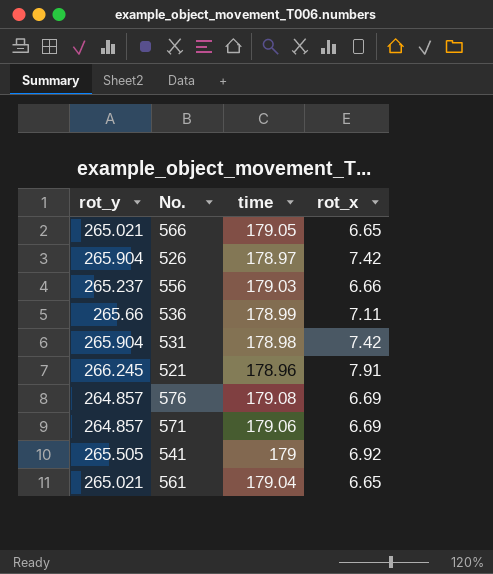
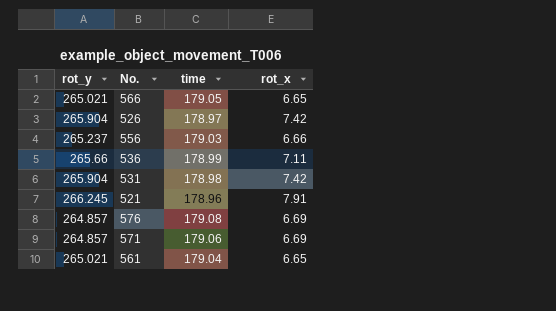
row 541: 265.505 | 179 | 6.92 -> none

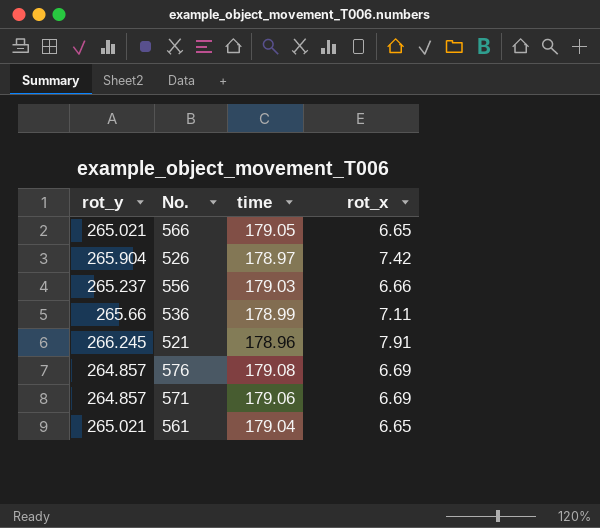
row 531: 265.904 | 178.98 | 7.42 -> none

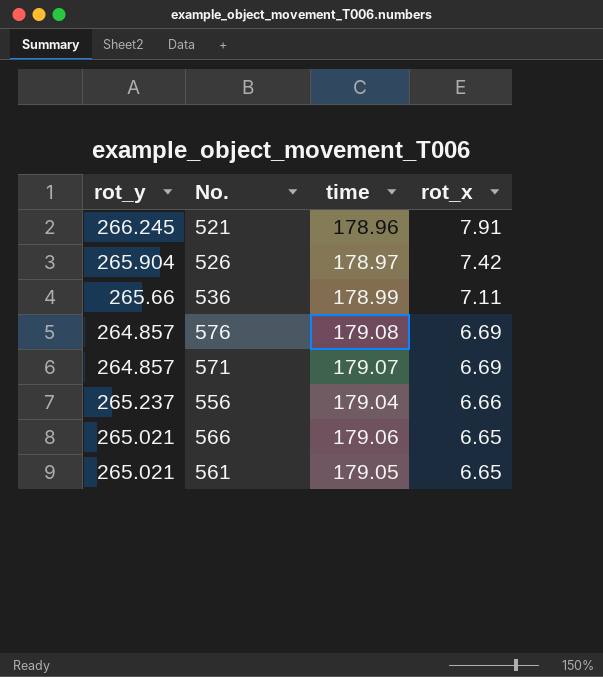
row order: none -> rot_x descending
571 | time: 179.06 -> 179.07
556 | time: 179.03 -> 179.04
566 | time: 179.05 -> 179.06
561 | time: 179.04 -> 179.05

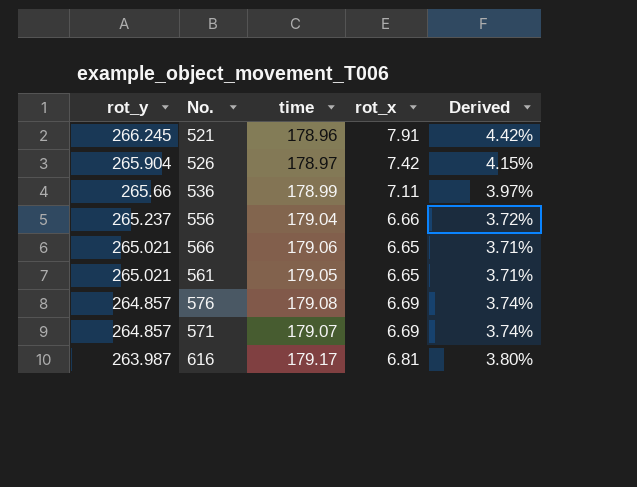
row order: rot_x descending -> rot_y descending
column Derived | formula: none -> [rot_x] / [time]
row 616: none -> 263.987 | 179.17 | 6.81 | 3.80%

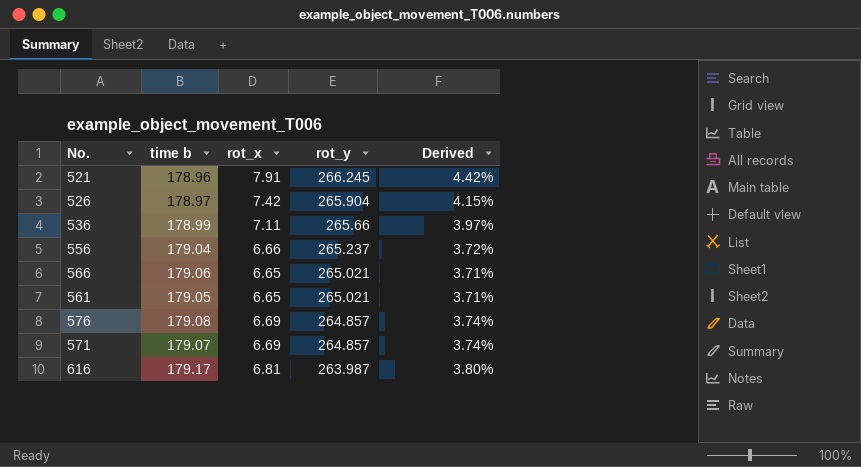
column name: time -> time b
column rot_y | position: 1 -> 4

